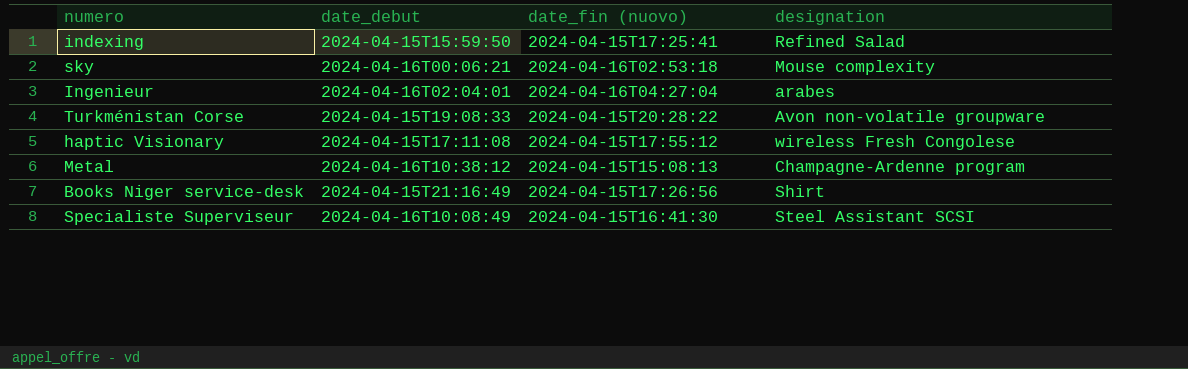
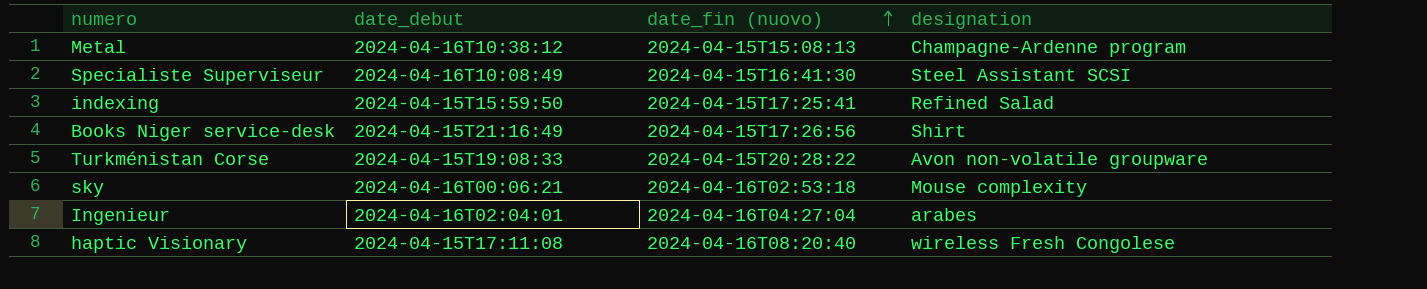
row order: none -> date_fin (nuovo) ascending
haptic Visionary | date_fin (nuovo): 2024-04-15T17:55:12 -> 2024-04-16T08:20:40

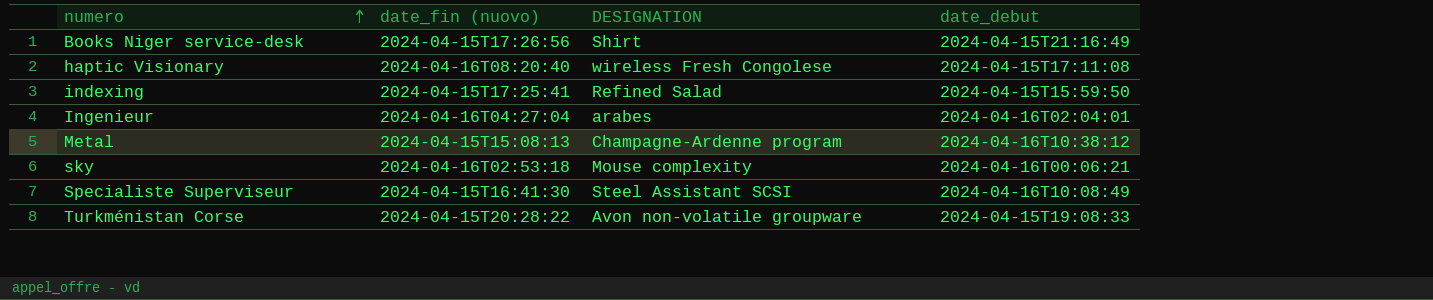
row order: date_fin (nuovo) ascending -> numero ascending
column name: designation -> DESIGNATION
column date_debut | position: 2 -> 4

